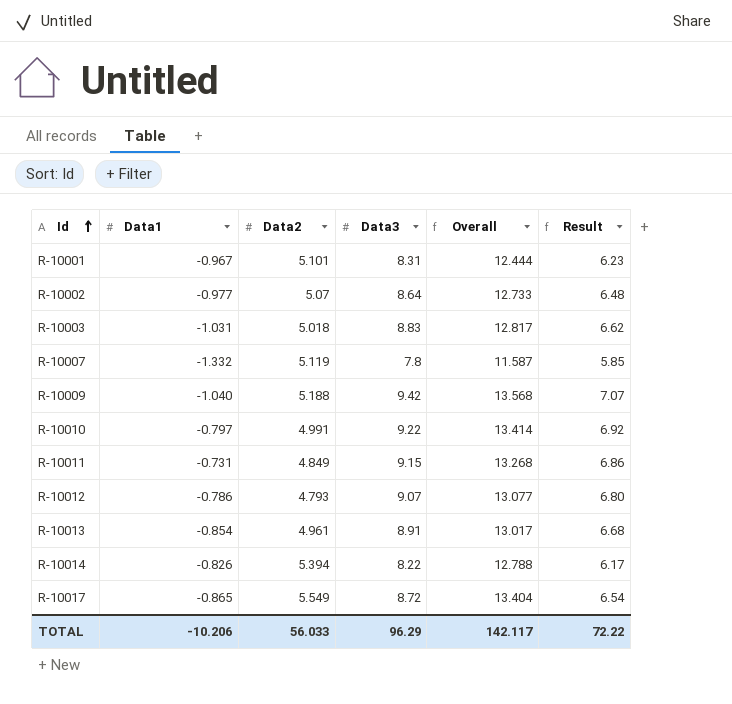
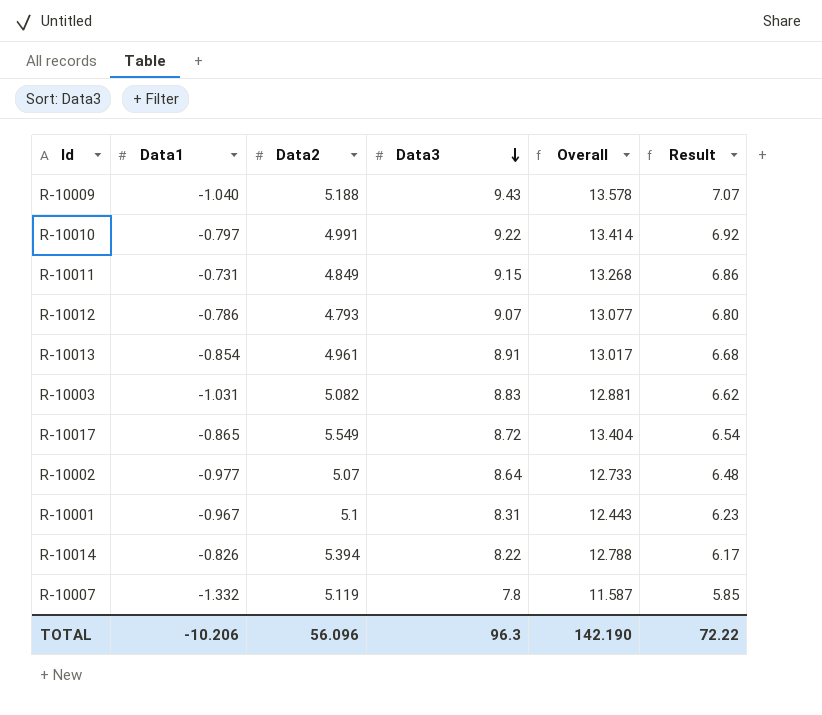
row order: Id ascending -> Data3 descending
R-10009 | Data3: 9.42 -> 9.43
R-10009 | Overall: 13.568 -> 13.578
R-10003 | Data2: 5.018 -> 5.082
R-10003 | Overall: 12.817 -> 12.881
R-10001 | Data2: 5.101 -> 5.1
R-10001 | Overall: 12.444 -> 12.443
TOTAL | Data2: 56.033 -> 56.096
TOTAL | Data3: 96.29 -> 96.3
TOTAL | Overall: 142.117 -> 142.190

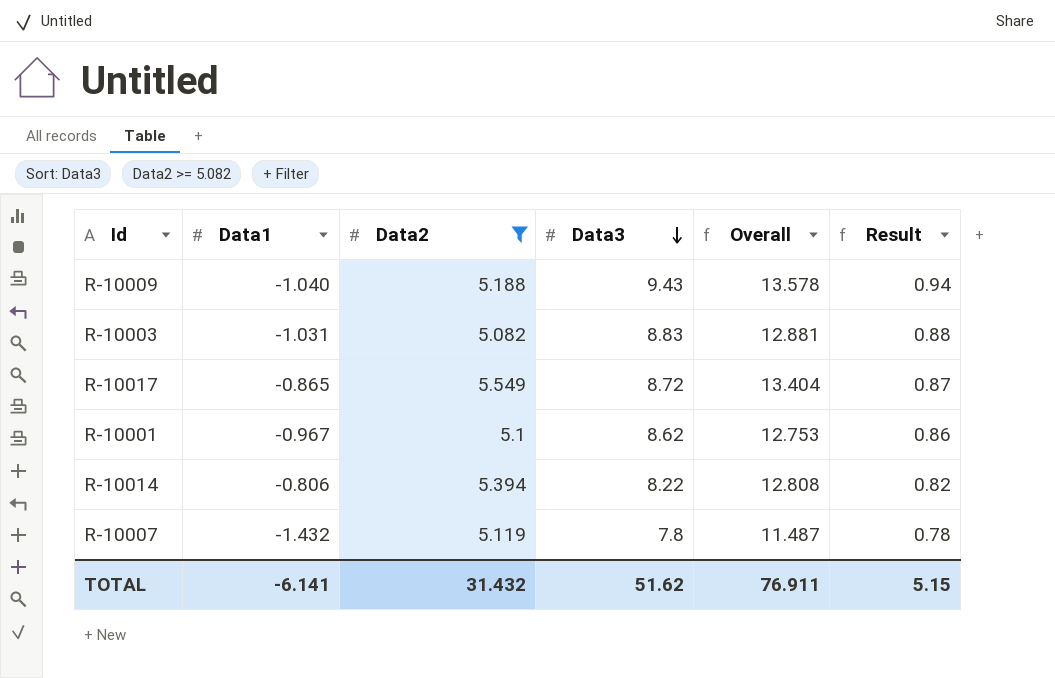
filter: none -> Data2 >= 5.082
column Result | formula: [Data3] * 0.75 -> [Data3] * 0.1
R-10001 | Data3: 8.31 -> 8.62
R-10001 | Overall: 12.443 -> 12.753
R-10014 | Data1: -0.826 -> -0.806
R-10014 | Overall: 12.788 -> 12.808
R-10007 | Data1: -1.332 -> -1.432
R-10007 | Overall: 11.587 -> 11.487
TOTAL | Data1: -10.206 -> -6.141
TOTAL | Data2: 56.096 -> 31.432
TOTAL | Data3: 96.3 -> 51.62
TOTAL | Overall: 142.190 -> 76.911
TOTAL | Result: 72.22 -> 5.15

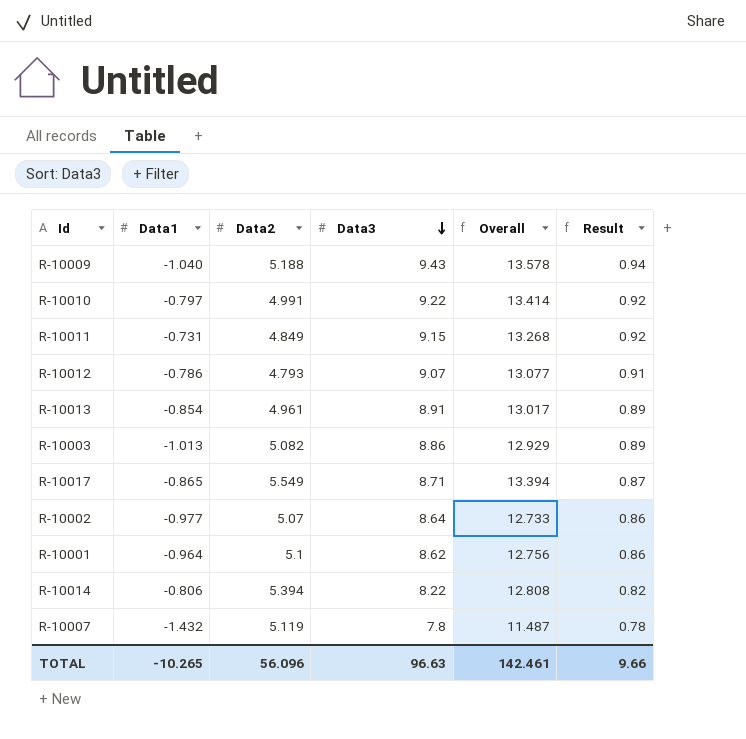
filter: Data2 >= 5.082 -> none
R-10003 | Data1: -1.031 -> -1.013
R-10003 | Data3: 8.83 -> 8.86
R-10003 | Overall: 12.881 -> 12.929
R-10003 | Result: 0.88 -> 0.89
R-10017 | Data3: 8.72 -> 8.71
R-10017 | Overall: 13.404 -> 13.394
R-10001 | Data1: -0.967 -> -0.964
R-10001 | Overall: 12.753 -> 12.756
TOTAL | Data1: -6.141 -> -10.265
TOTAL | Data2: 31.432 -> 56.096
TOTAL | Data3: 51.62 -> 96.63
TOTAL | Overall: 76.911 -> 142.461
TOTAL | Result: 5.15 -> 9.66

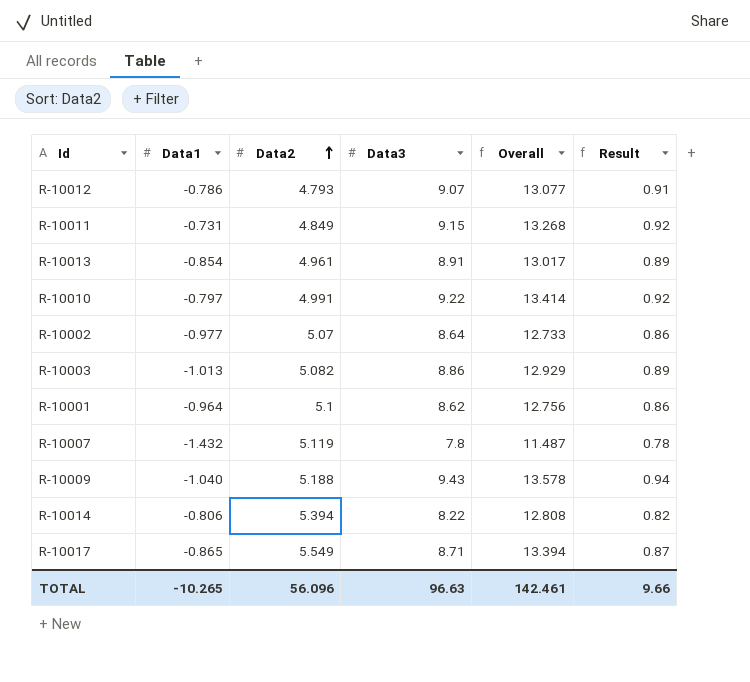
row order: Data3 descending -> Data2 ascending

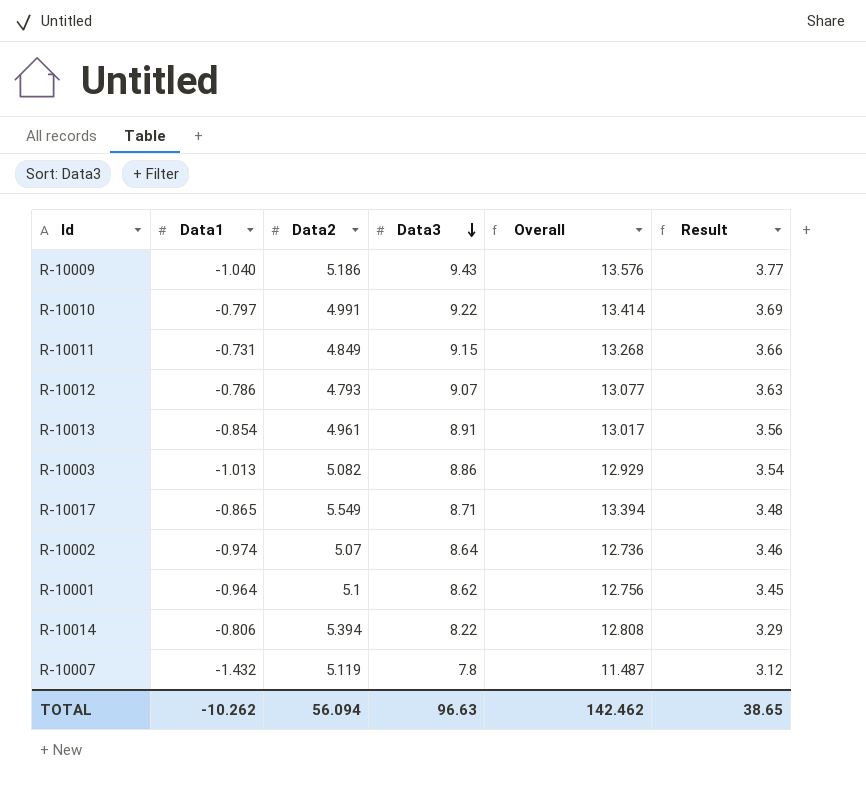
row order: Data2 ascending -> Data3 descending
column Result | formula: [Data3] * 0.1 -> [Data3] * 0.4
R-10009 | Data2: 5.188 -> 5.186
R-10009 | Overall: 13.578 -> 13.576
R-10002 | Data1: -0.977 -> -0.974
R-10002 | Overall: 12.733 -> 12.736
TOTAL | Data1: -10.265 -> -10.262
TOTAL | Data2: 56.096 -> 56.094
TOTAL | Overall: 142.461 -> 142.462
TOTAL | Result: 9.66 -> 38.65

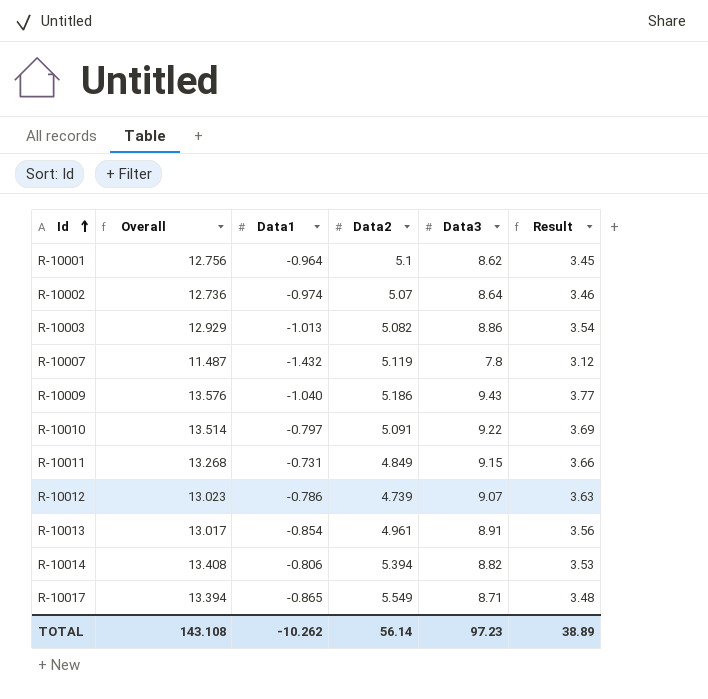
row order: Data3 descending -> Id ascending
column Overall | position: 5 -> 2
R-10010 | Overall: 13.414 -> 13.514
R-10010 | Data2: 4.991 -> 5.091
R-10012 | Overall: 13.077 -> 13.023
R-10012 | Data2: 4.793 -> 4.739
R-10014 | Overall: 12.808 -> 13.408
R-10014 | Data3: 8.22 -> 8.82
R-10014 | Result: 3.29 -> 3.53
TOTAL | Overall: 142.462 -> 143.108
TOTAL | Data2: 56.094 -> 56.14
TOTAL | Data3: 96.63 -> 97.23
TOTAL | Result: 38.65 -> 38.89

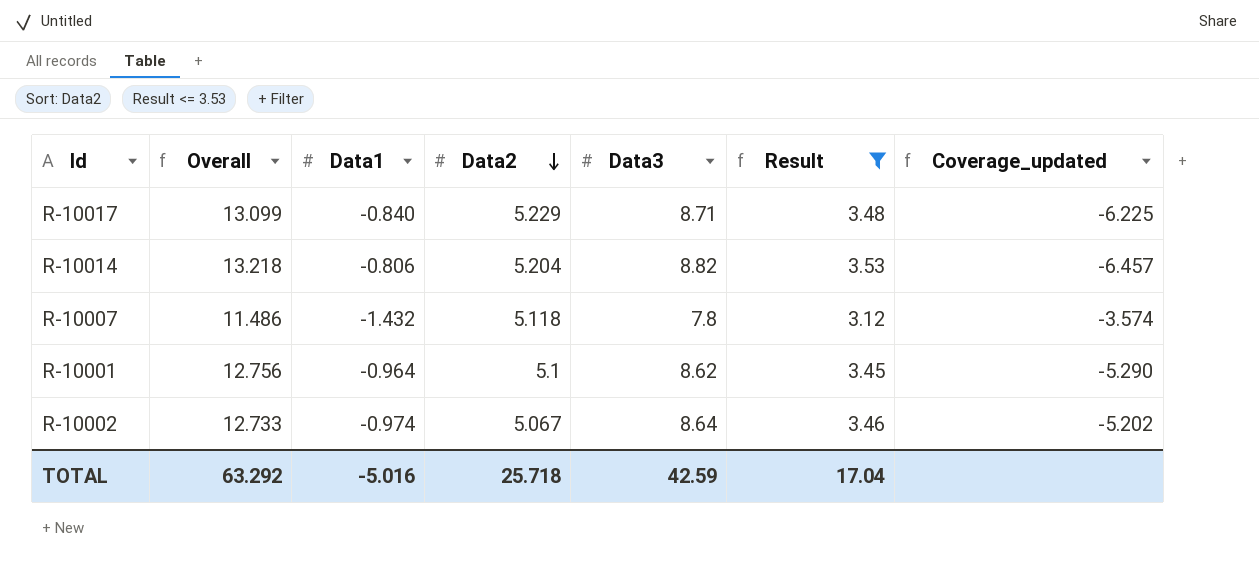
filter: none -> Result <= 3.53
row order: Id ascending -> Data2 descending
column Coverage_updated | formula: none -> [Data2] / [Data1]
R-10017 | Overall: 13.394 -> 13.099
R-10017 | Data1: -0.865 -> -0.840
R-10017 | Data2: 5.549 -> 5.229
R-10014 | Overall: 13.408 -> 13.218
R-10014 | Data2: 5.394 -> 5.204
R-10007 | Overall: 11.487 -> 11.486
R-10007 | Data2: 5.119 -> 5.118
R-10002 | Overall: 12.736 -> 12.733
R-10002 | Data2: 5.07 -> 5.067
TOTAL | Overall: 143.108 -> 63.292
TOTAL | Data1: -10.262 -> -5.016
TOTAL | Data2: 56.14 -> 25.718
TOTAL | Data3: 97.23 -> 42.59
TOTAL | Result: 38.89 -> 17.04

